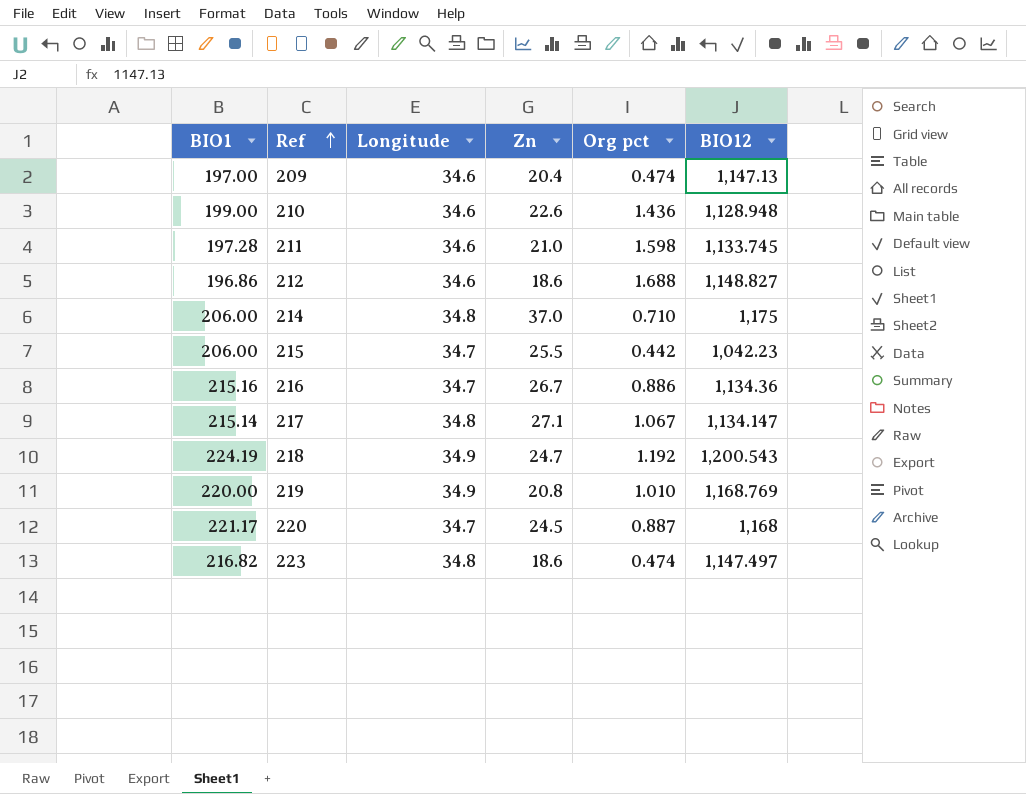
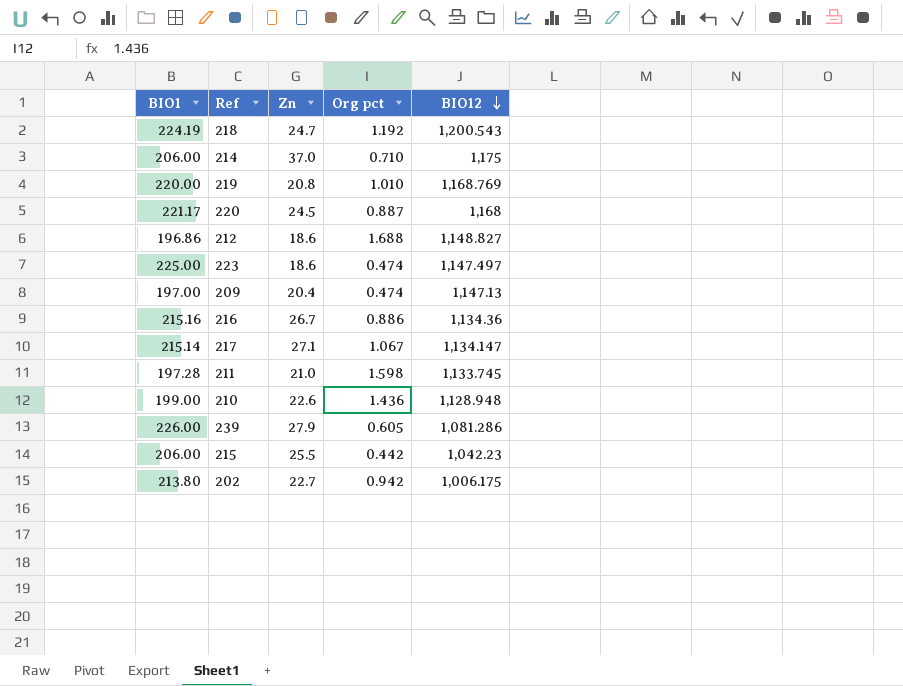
row order: Ref ascending -> BIO12 descending
column Longitude | position: 3 -> none
223 | BIO1: 216.82 -> 225.00
row 239: none -> 226.00 | 27.9 | 0.605 | 1,081.286
row 202: none -> 213.80 | 22.7 | 0.942 | 1,006.175

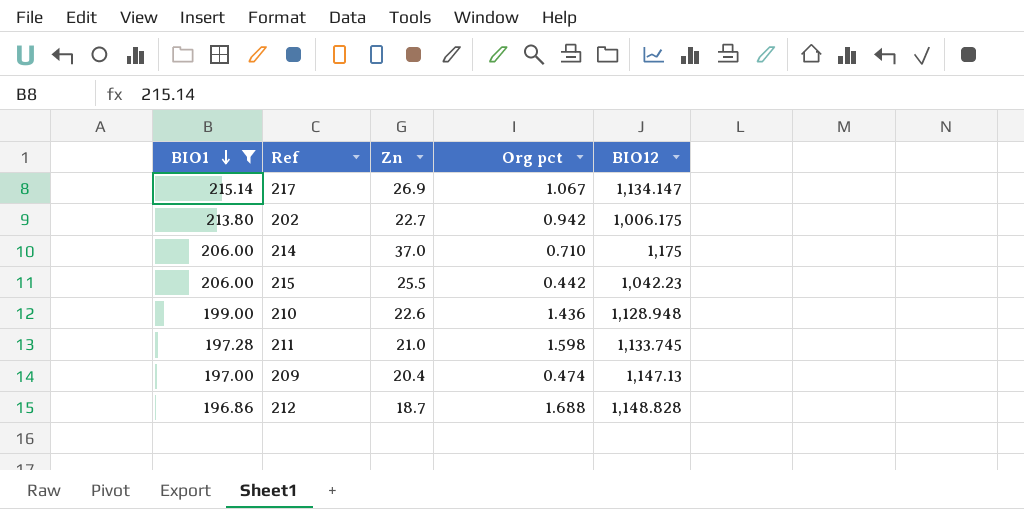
filter: none -> BIO1 <= 215.14
row order: BIO12 descending -> BIO1 descending
217 | Zn: 27.1 -> 26.9
212 | Zn: 18.6 -> 18.7
212 | BIO12: 1,148.827 -> 1,148.828

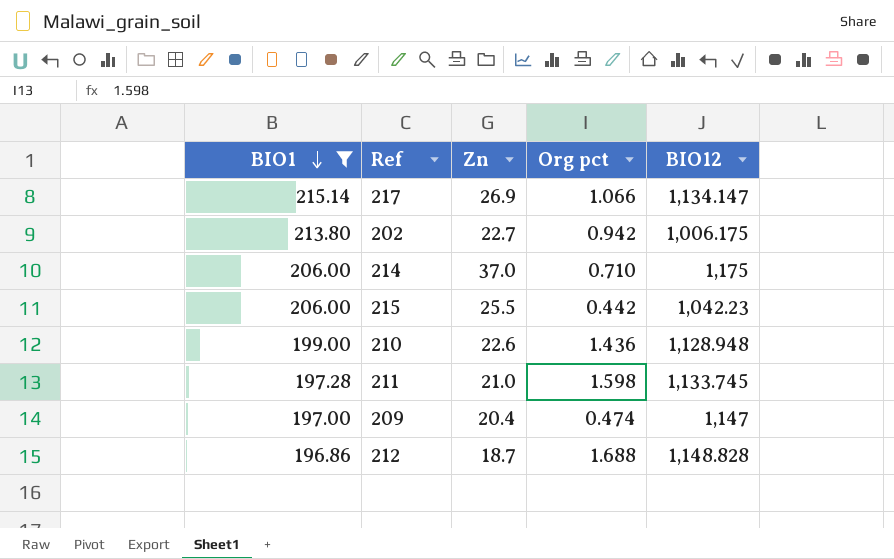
217 | Org pct: 1.067 -> 1.066
209 | BIO12: 1,147.13 -> 1,147

